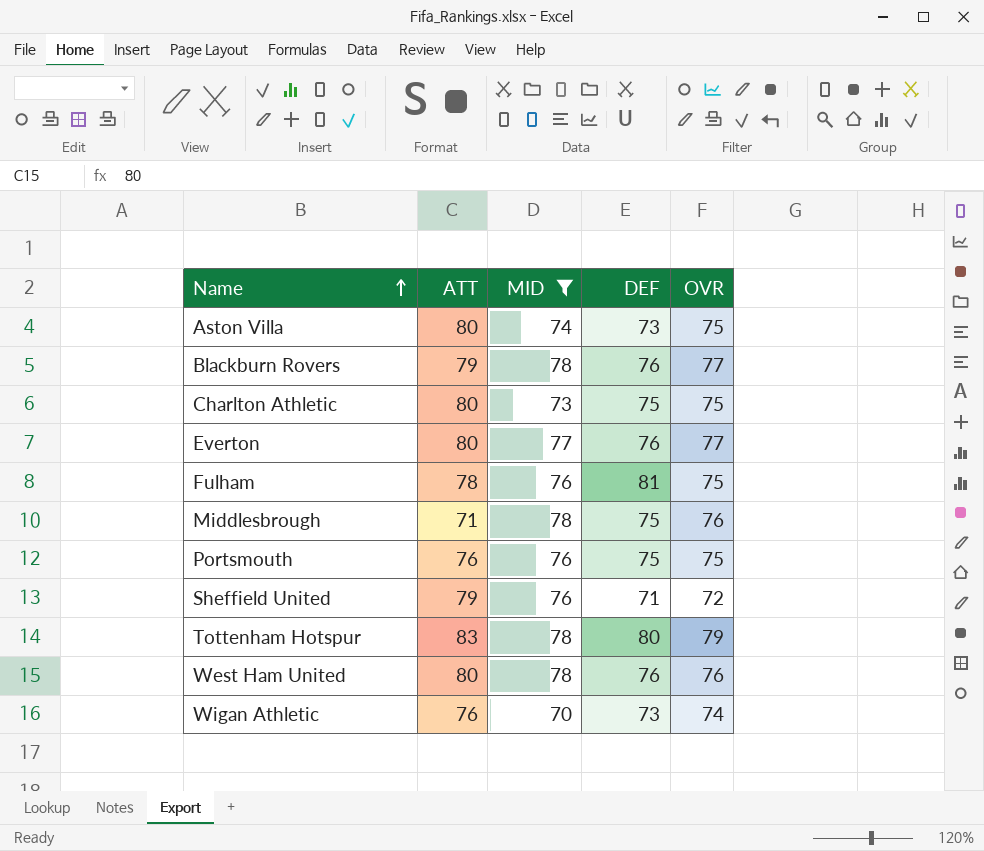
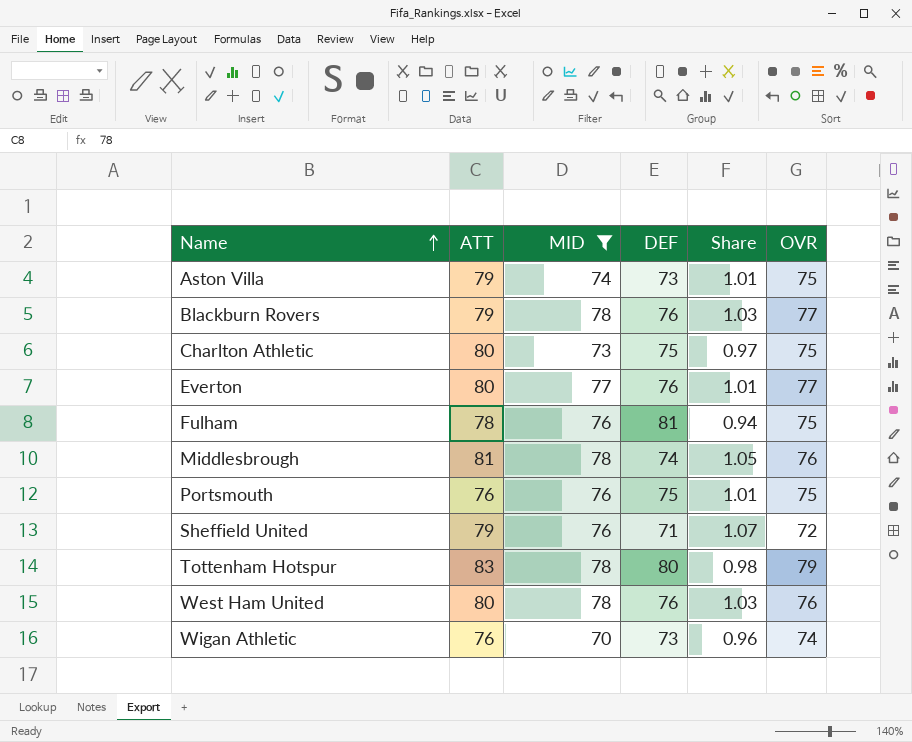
column Share | formula: none -> [MID] / [DEF]
Aston Villa | ATT: 80 -> 79
Middlesbrough | ATT: 71 -> 81
Middlesbrough | DEF: 75 -> 74

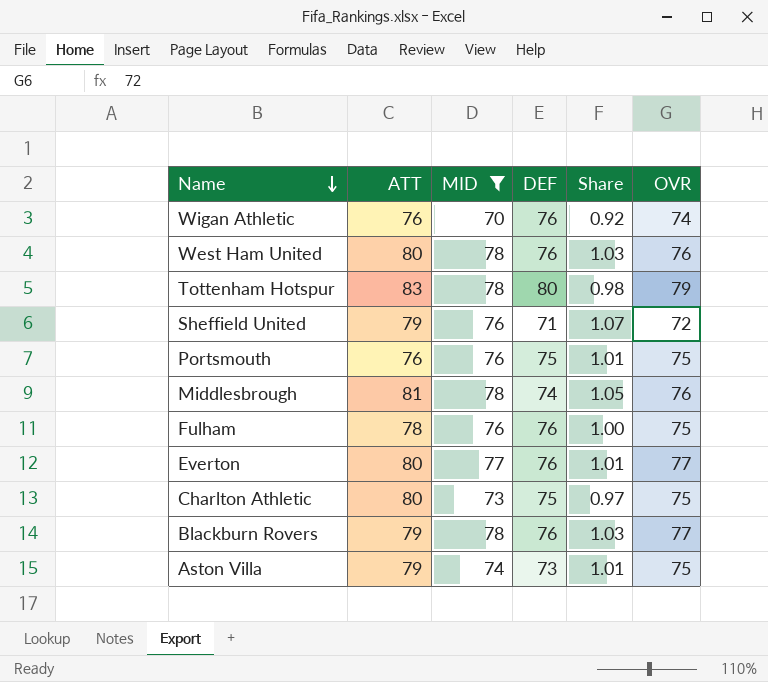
row order: Name ascending -> Name descending
Wigan Athletic | DEF: 73 -> 76
Wigan Athletic | Share: 0.96 -> 0.92
Fulham | DEF: 81 -> 76
Fulham | Share: 0.94 -> 1.00

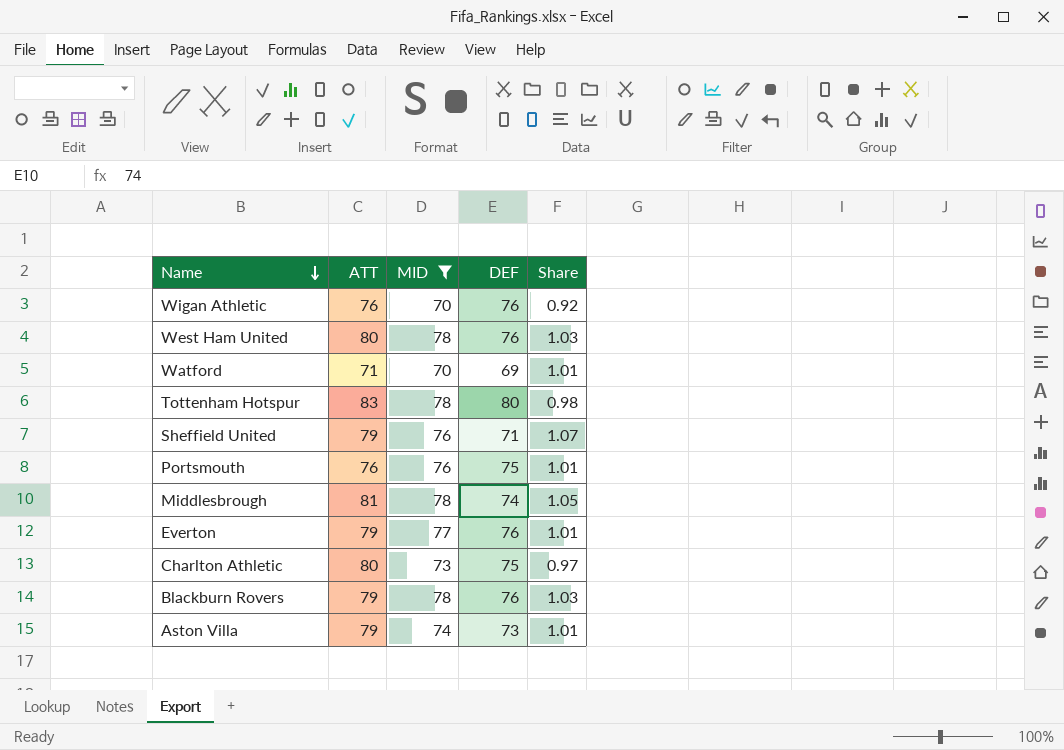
column OVR | position: 6 -> none
row Fulham: 78 | 76 | 76 | 1.00 | 75 -> none
row Watford: none -> 71 | 70 | 69 | 1.01
Everton | ATT: 80 -> 79

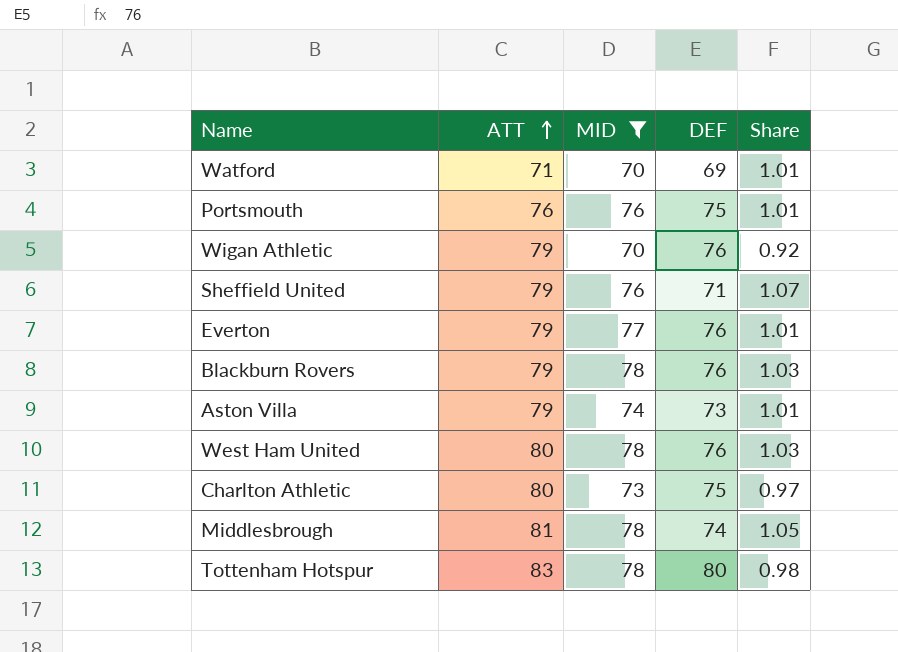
row order: Name descending -> ATT ascending
Wigan Athletic | ATT: 76 -> 79

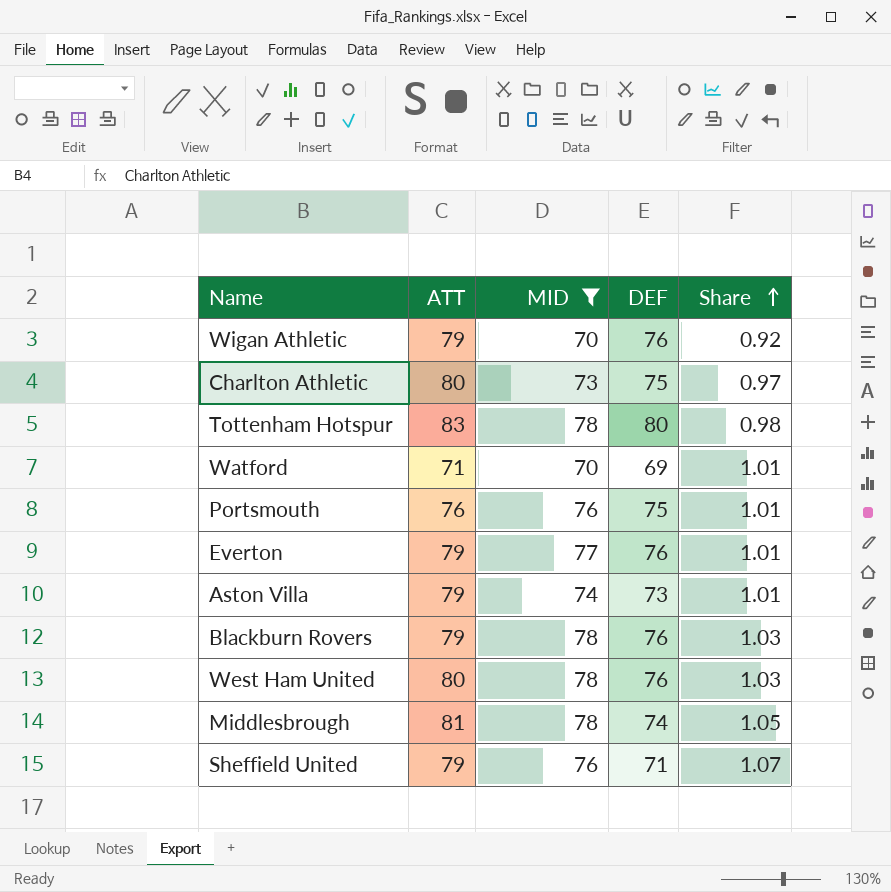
row order: ATT ascending -> Share ascending

